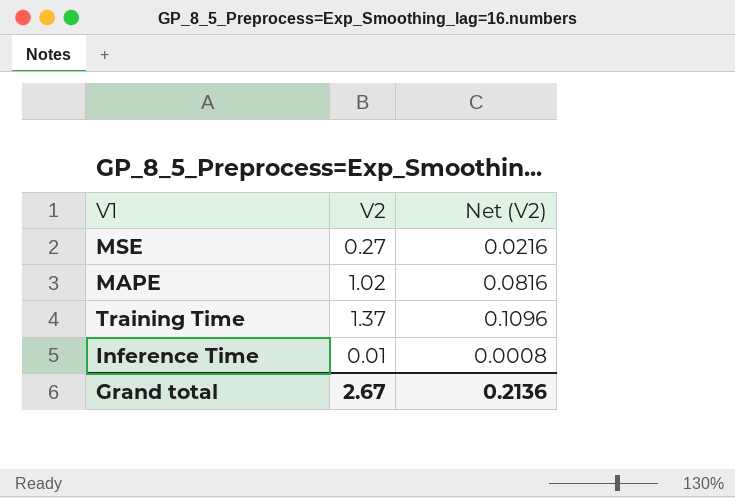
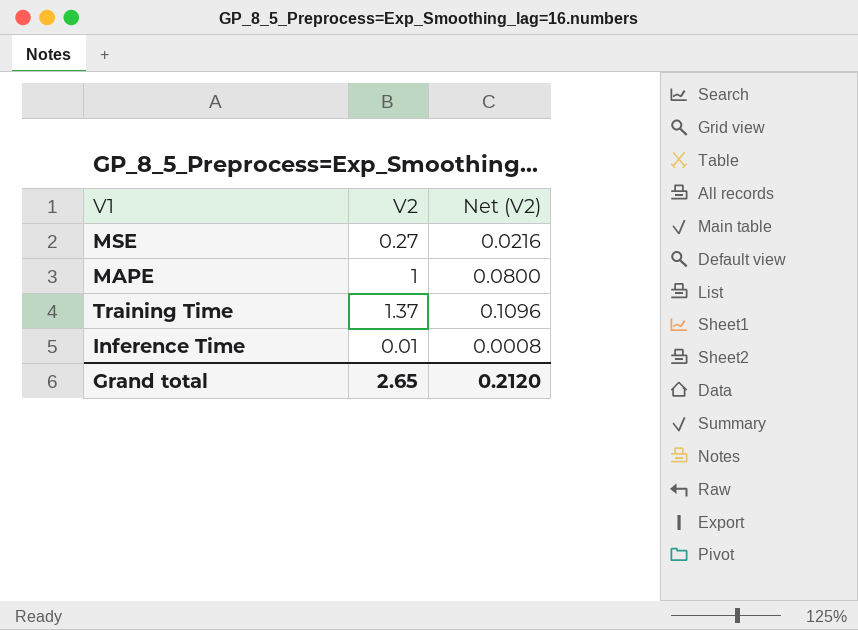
MAPE | V2: 1.02 -> 1
MAPE | Net (V2): 0.0816 -> 0.0800
Grand total | V2: 2.67 -> 2.65
Grand total | Net (V2): 0.2136 -> 0.2120

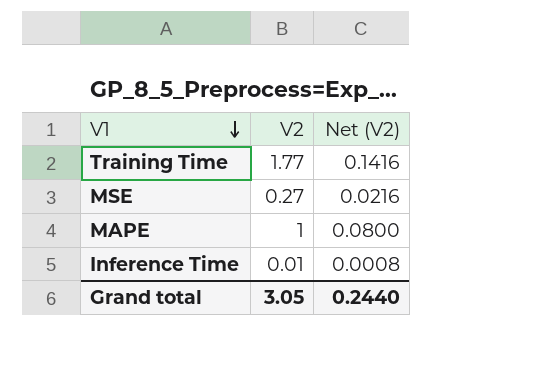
row order: none -> V1 descending
Training Time | V2: 1.37 -> 1.77
Training Time | Net (V2): 0.1096 -> 0.1416
Grand total | V2: 2.65 -> 3.05
Grand total | Net (V2): 0.2120 -> 0.2440

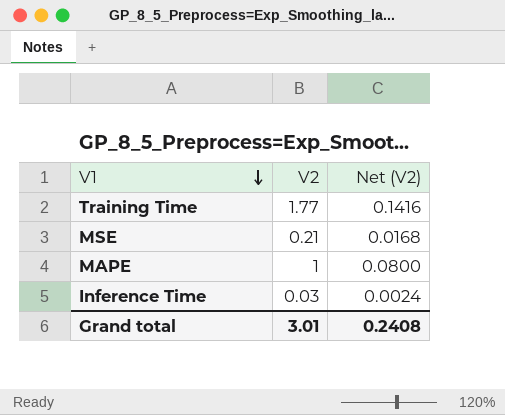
MSE | V2: 0.27 -> 0.21
MSE | Net (V2): 0.0216 -> 0.0168
Inference Time | V2: 0.01 -> 0.03
Inference Time | Net (V2): 0.0008 -> 0.0024
Grand total | V2: 3.05 -> 3.01
Grand total | Net (V2): 0.2440 -> 0.2408

